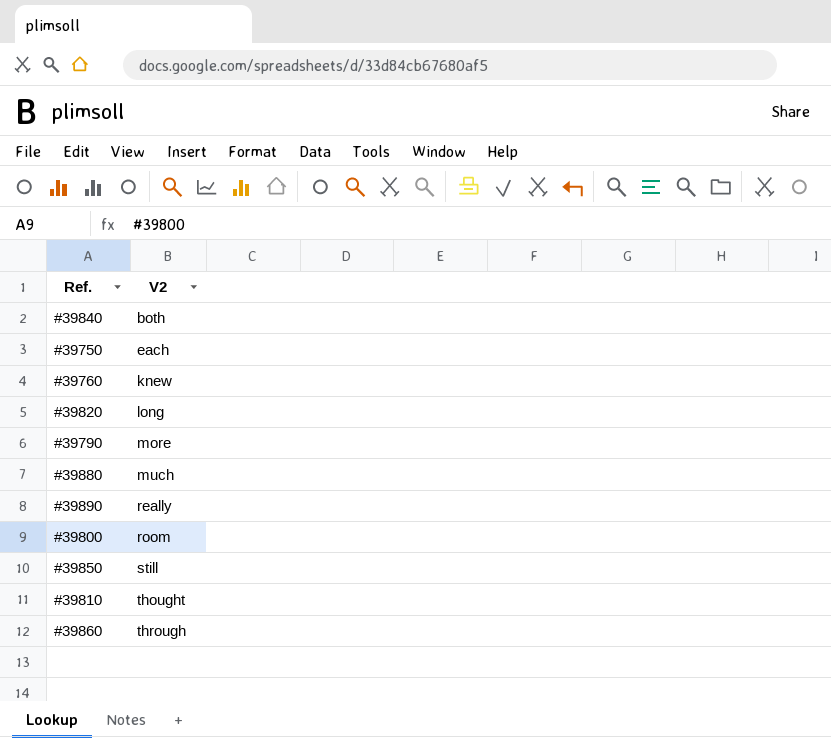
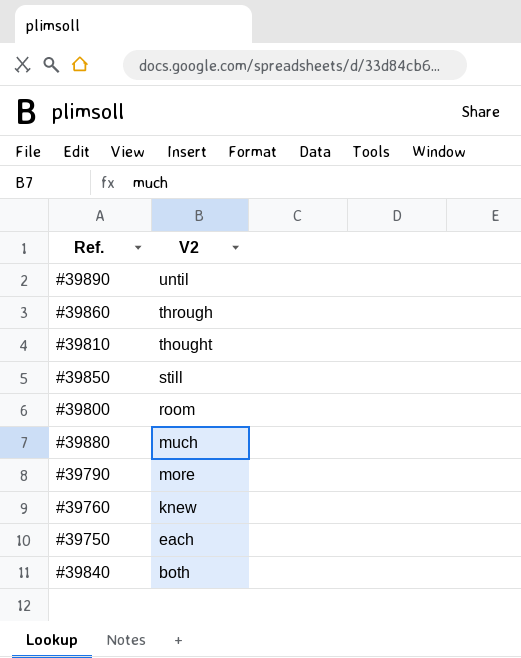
row order: V2 ascending -> V2 descending
row #39820: long -> none
#39890 | V2: really -> until

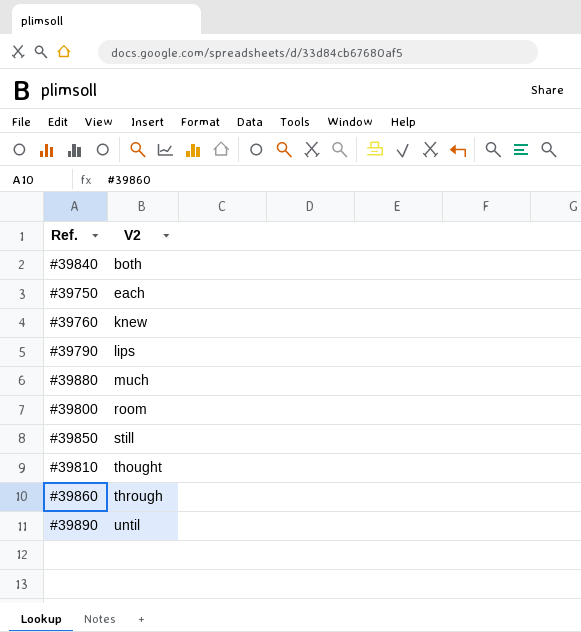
row order: V2 descending -> V2 ascending
#39790 | V2: more -> lips

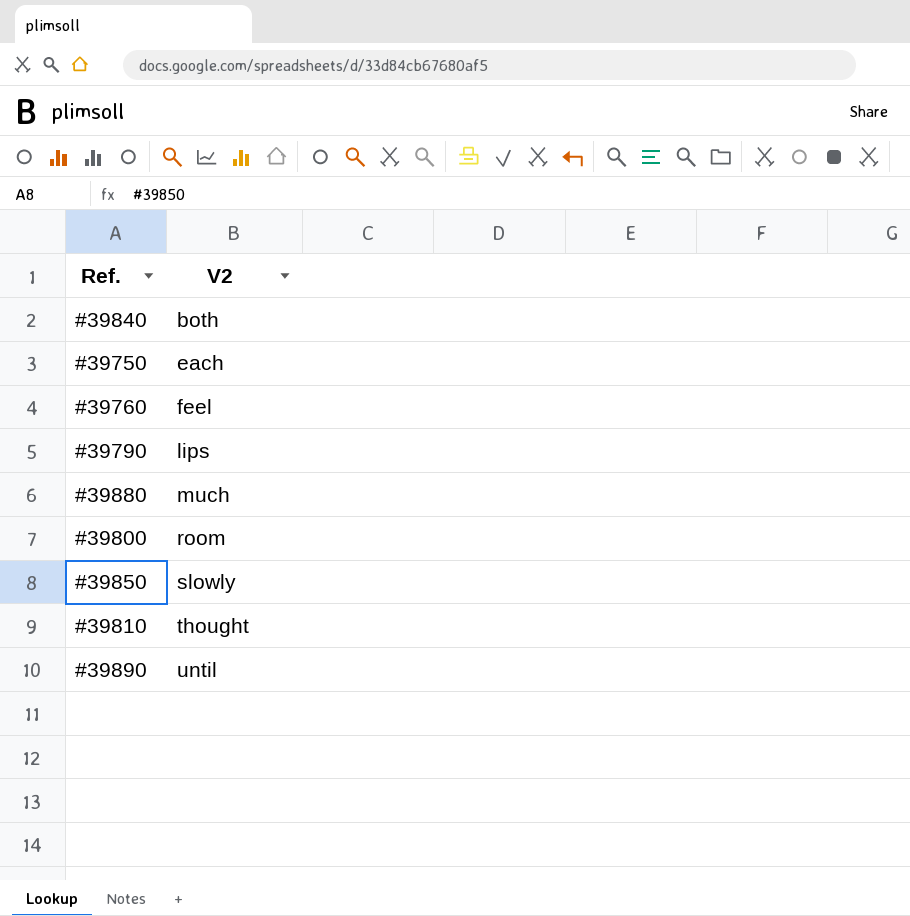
row #39860: through -> none
#39760 | V2: knew -> feel
#39850 | V2: still -> slowly

